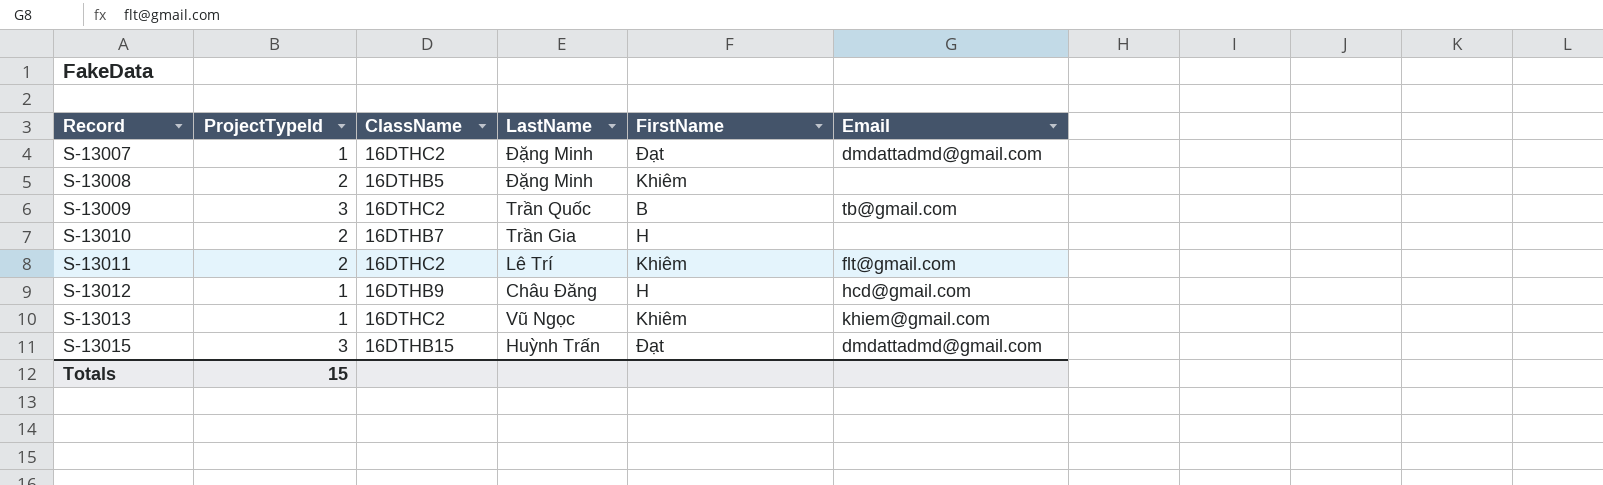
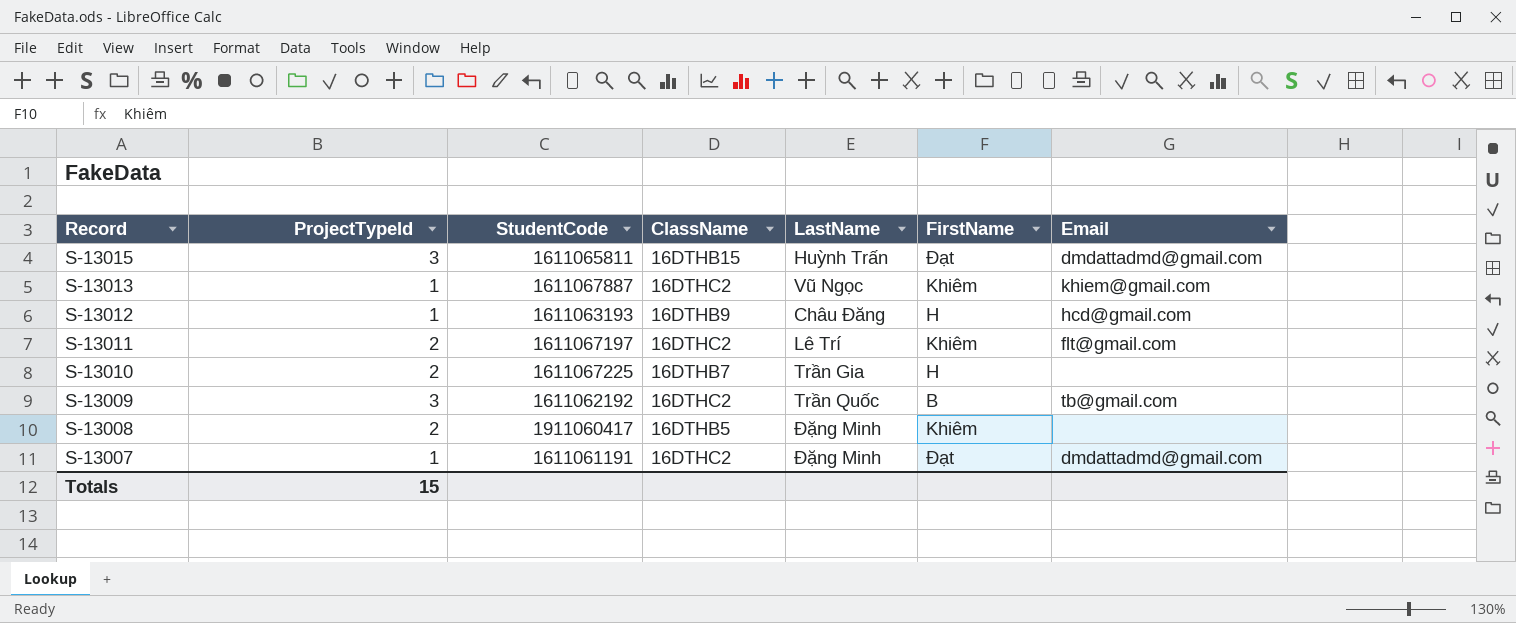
row order: Record ascending -> Record descending
column StudentCode | position: none -> 3

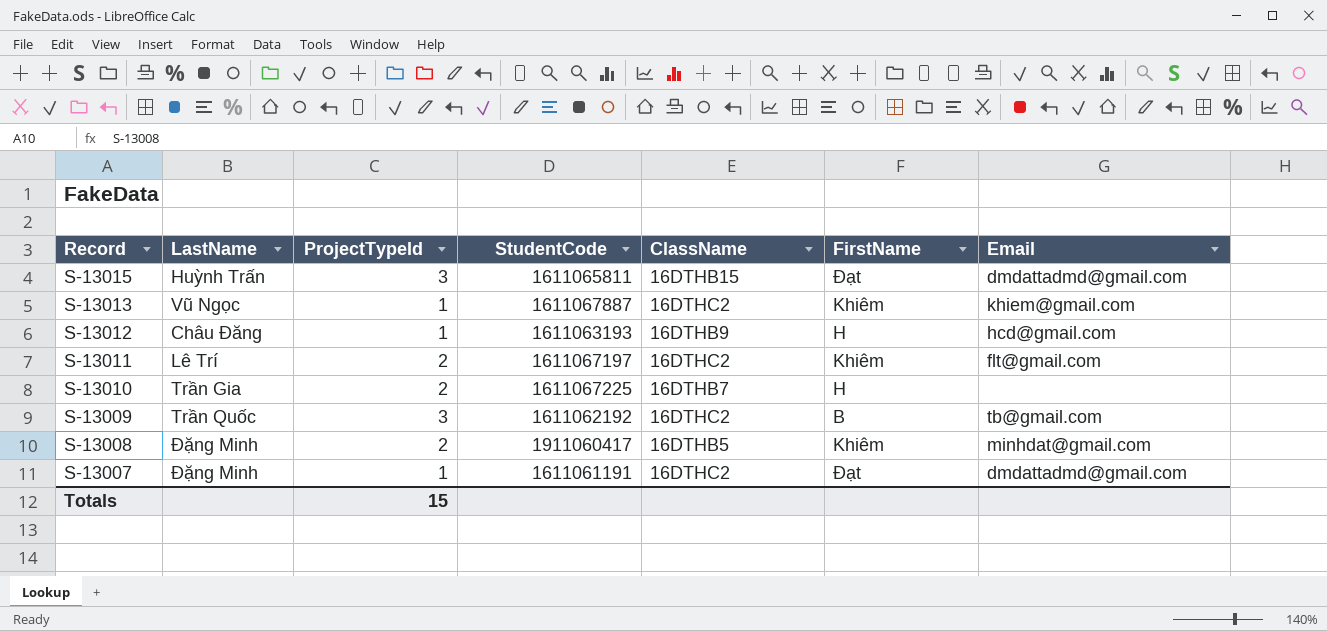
column LastName | position: 5 -> 2
S-13008 | Email: none -> minhdat@gmail.com

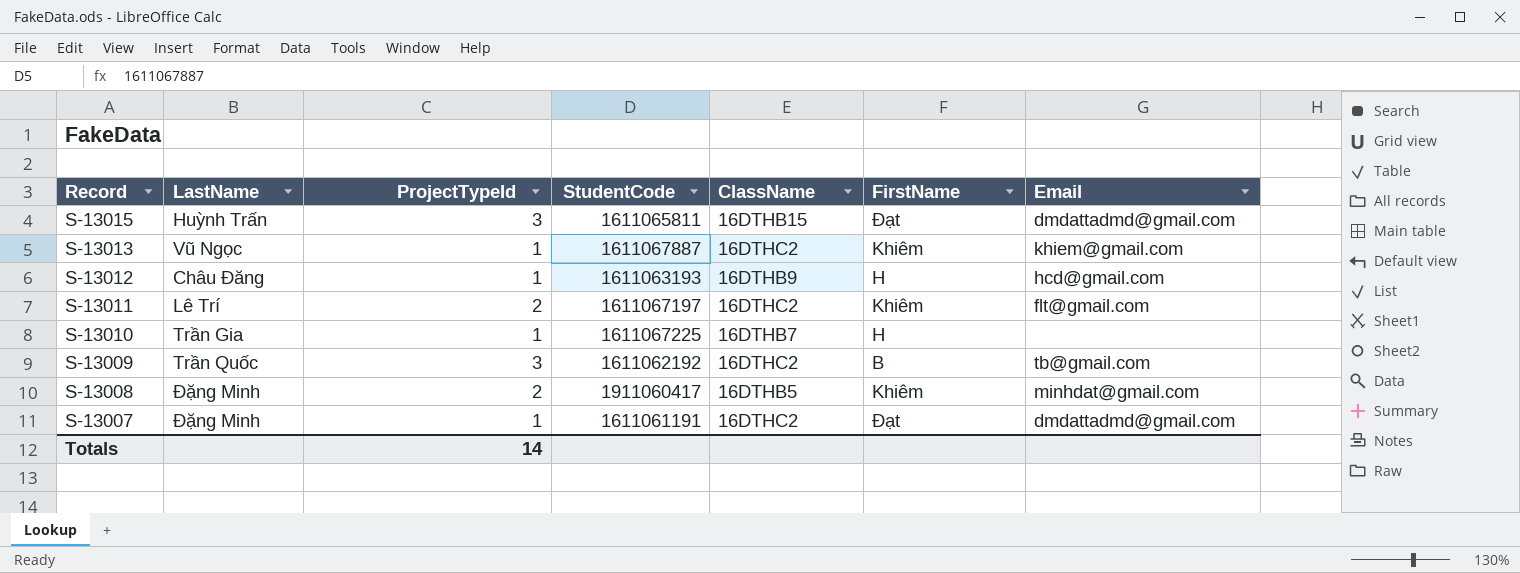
S-13010 | ProjectTypeId: 2 -> 1
Totals | ProjectTypeId: 15 -> 14

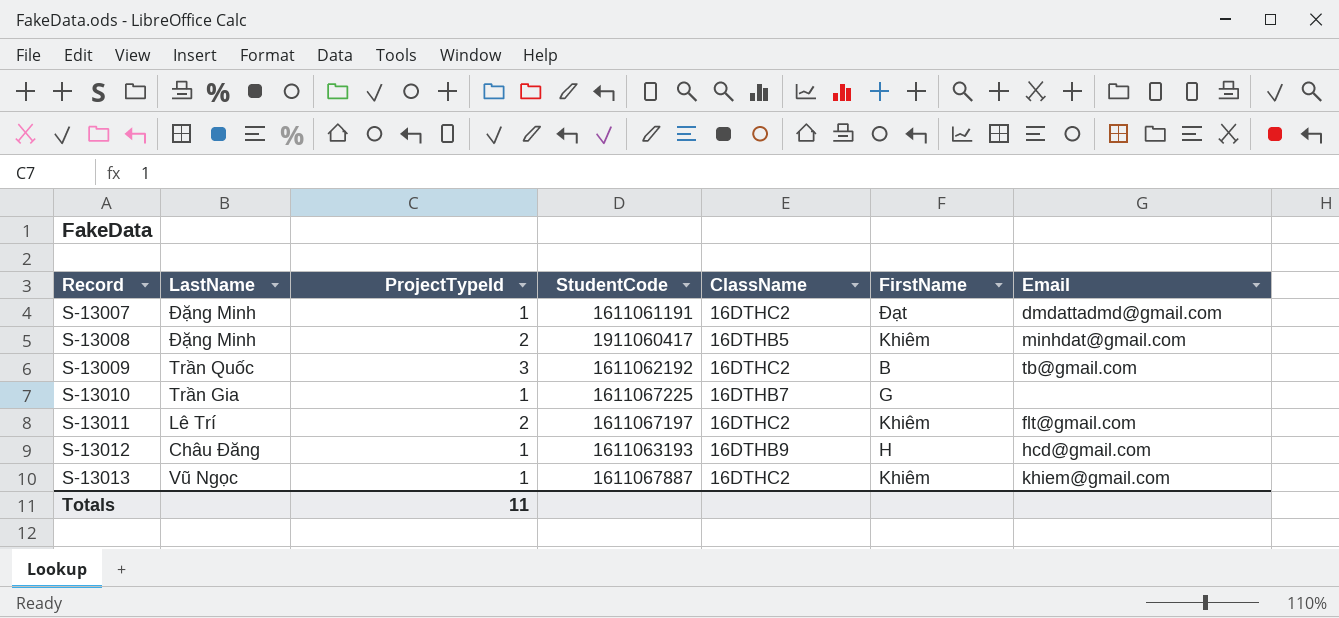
row order: Record descending -> Record ascending
row S-13015: Huỳnh Trấn | 3 | 1611065811 | 16DTHB15 | Đạt | dmdattadmd@gmail.com -> none
S-13010 | FirstName: H -> G
Totals | ProjectTypeId: 14 -> 11

